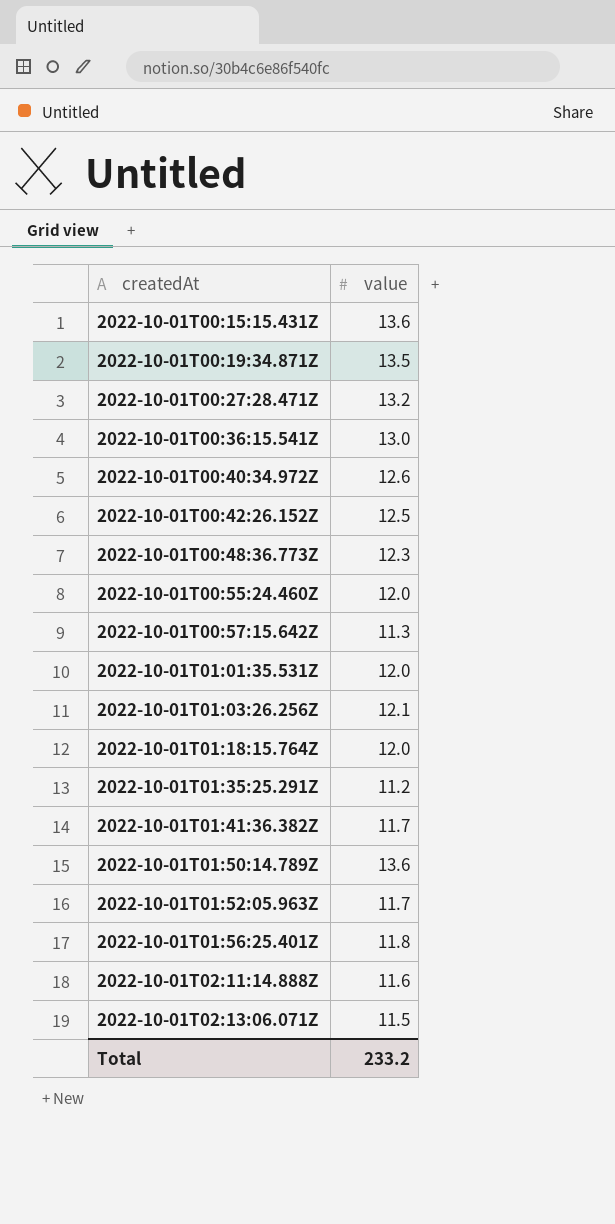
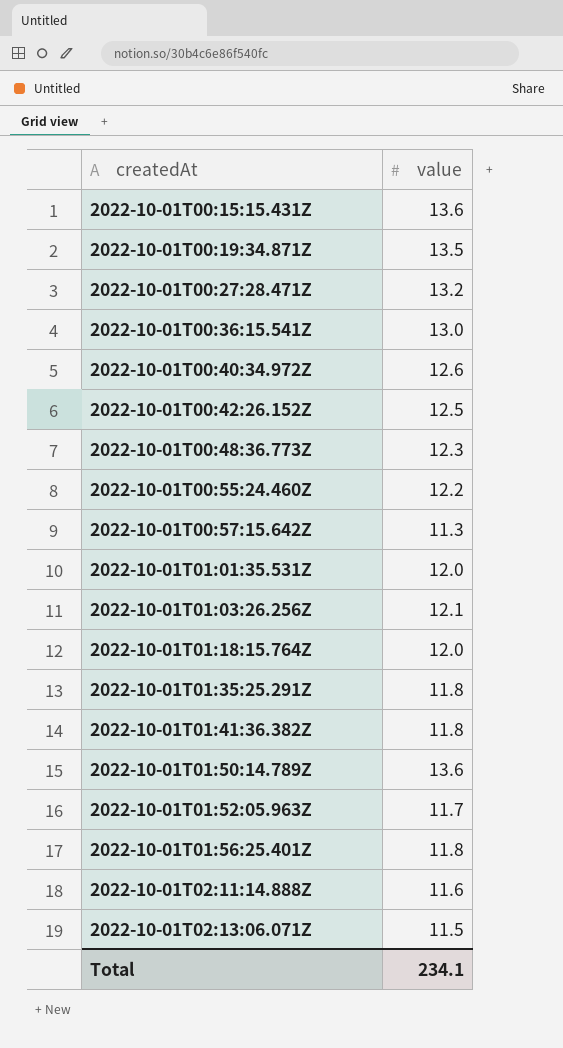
2022-10-01T00:55:24.460Z | value: 12.0 -> 12.2
2022-10-01T01:35:25.291Z | value: 11.2 -> 11.8
2022-10-01T01:41:36.382Z | value: 11.7 -> 11.8
Total | value: 233.2 -> 234.1

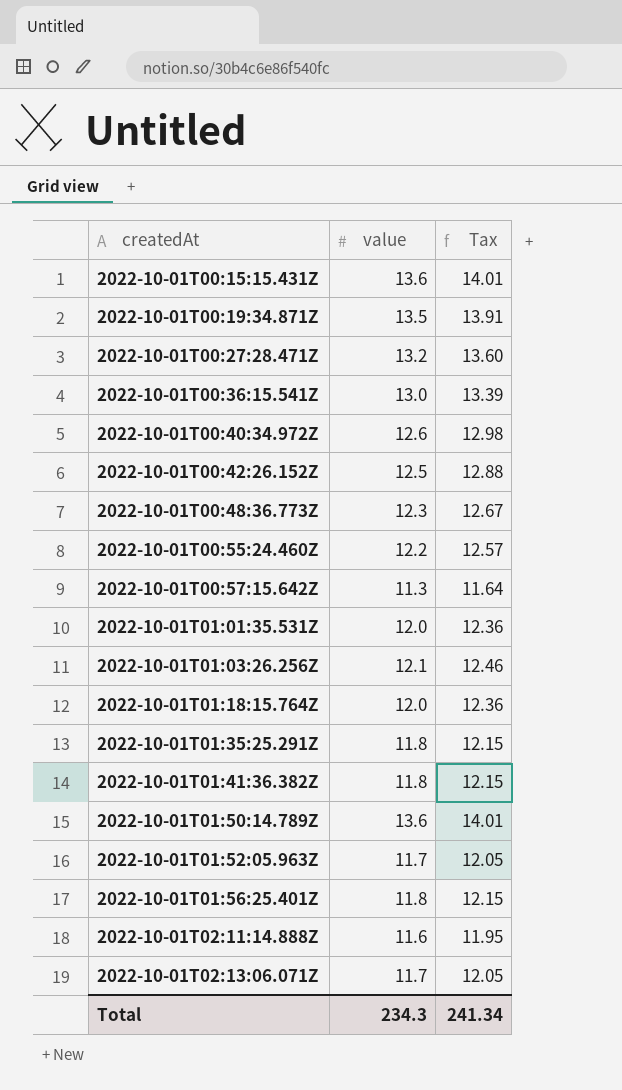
column Tax | formula: none -> [value] * 1.03
2022-10-01T02:13:06.071Z | value: 11.5 -> 11.7
Total | value: 234.1 -> 234.3

